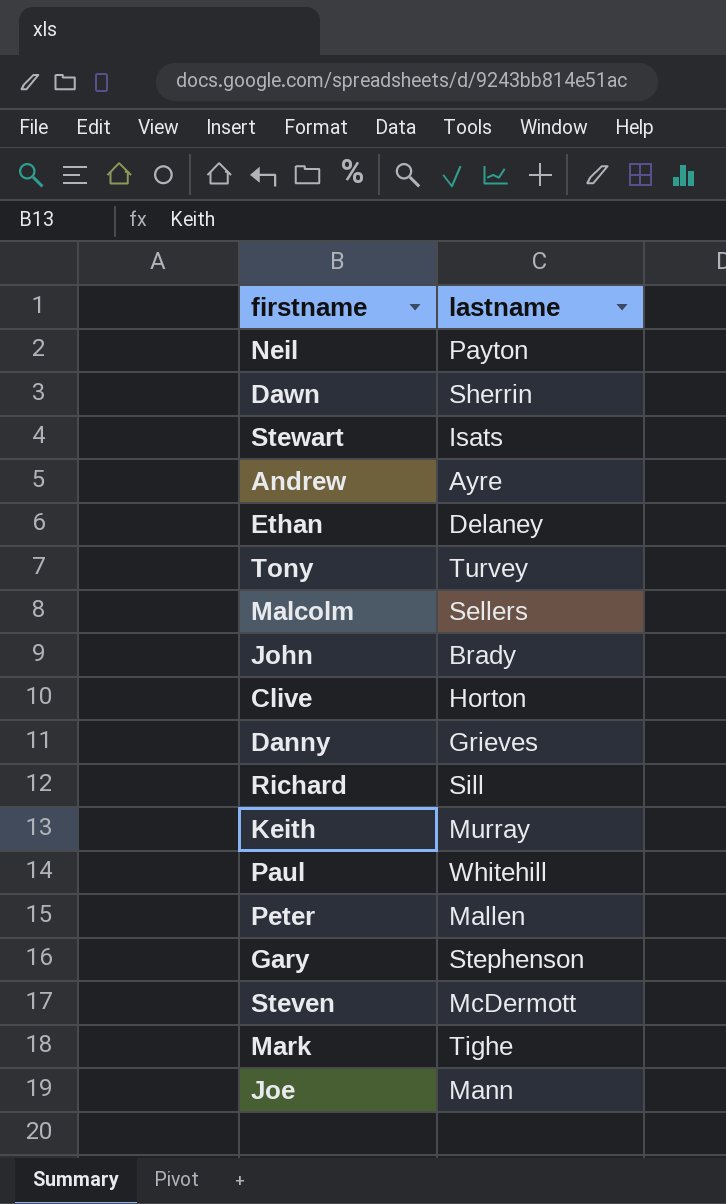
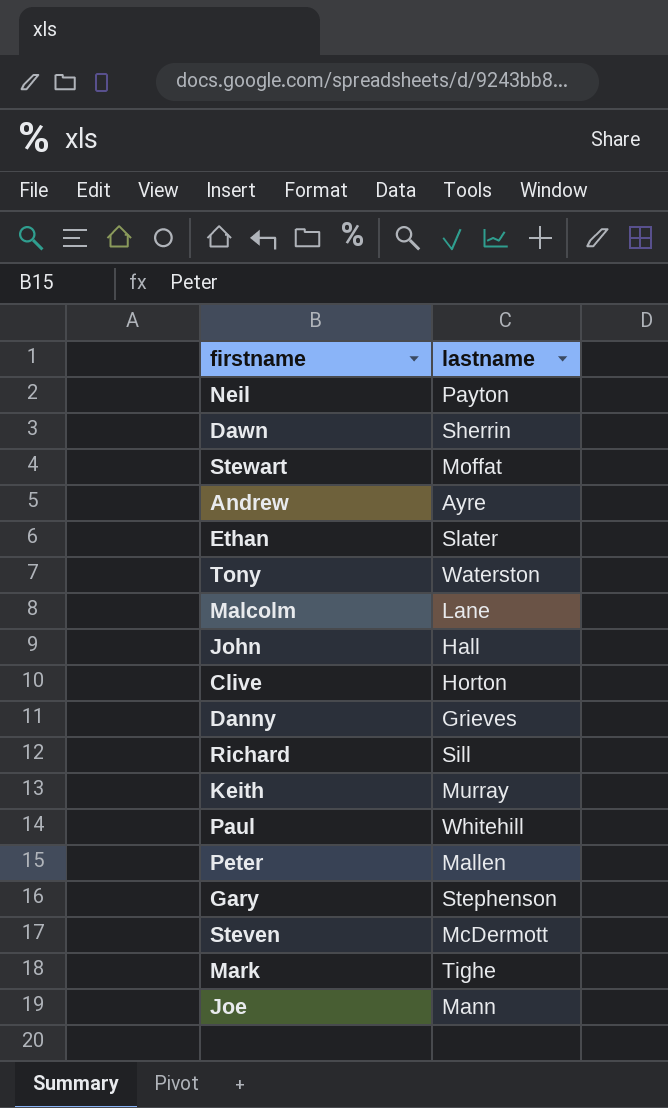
Stewart | lastname: Isats -> Moffat
Ethan | lastname: Delaney -> Slater
Tony | lastname: Turvey -> Waterston
Malcolm | lastname: Sellers -> Lane
John | lastname: Brady -> Hall

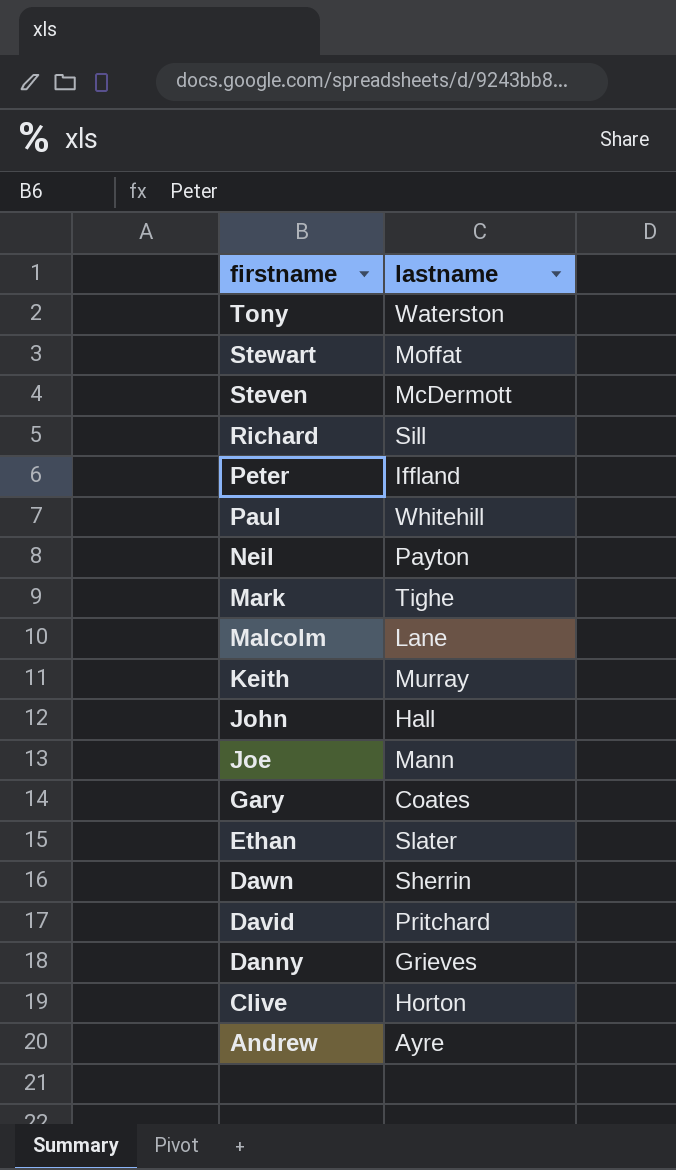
row order: none -> firstname descending
Peter | lastname: Mallen -> Iffland
Gary | lastname: Stephenson -> Coates
row David: none -> Pritchard

